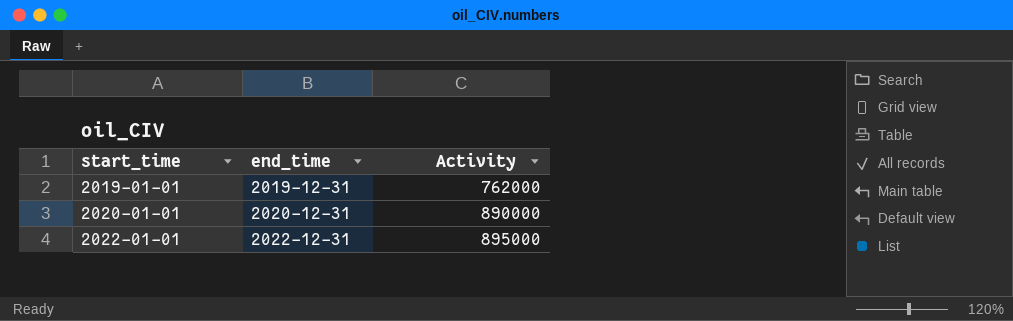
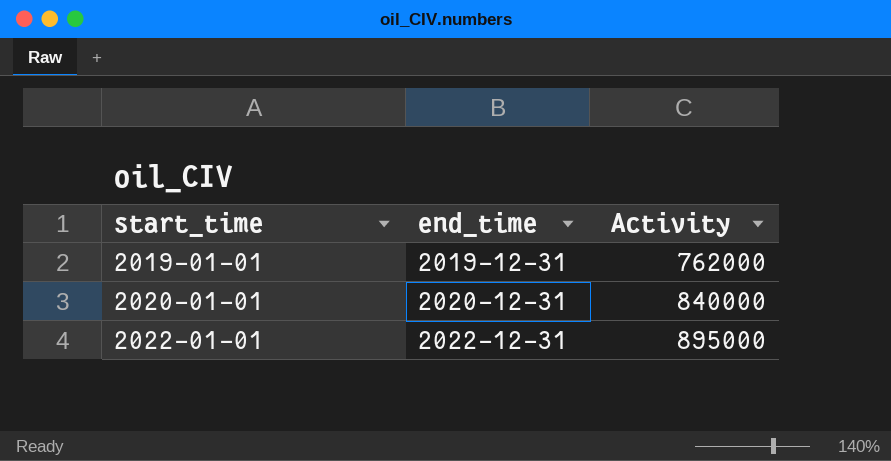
2020-01-01 | Activity: 890000 -> 840000

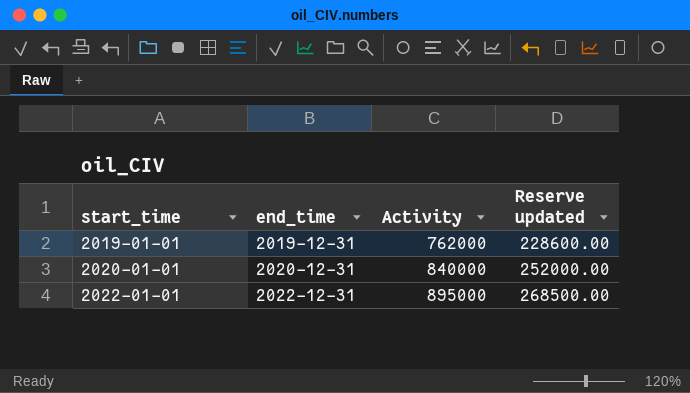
column Reserve updated | formula: none -> [Activity] * 0.3

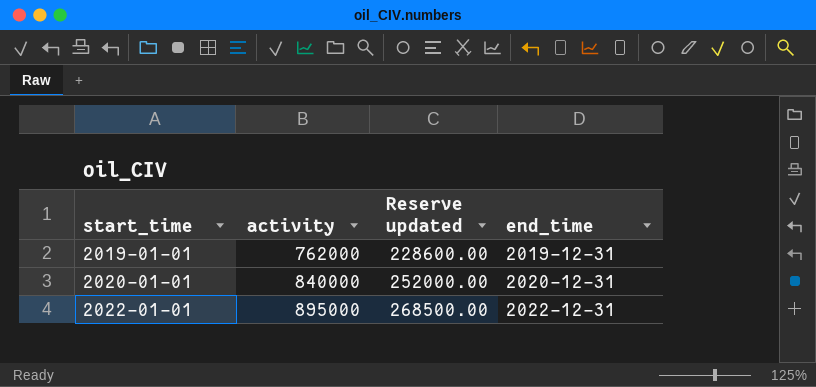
column name: Activity -> activity
column end_time | position: 2 -> 4

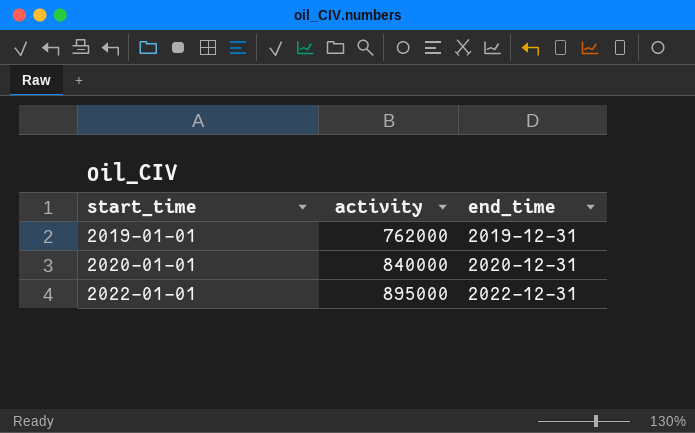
column Reserve updated | formula: [activity] * 0.3 -> none

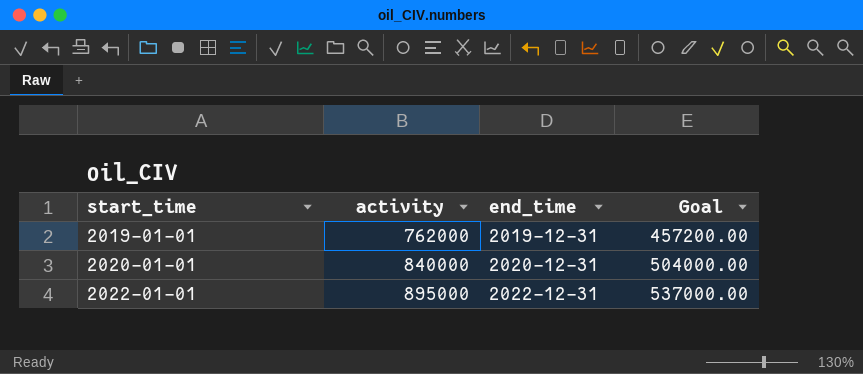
column Goal | formula: none -> [activity] * 0.6

